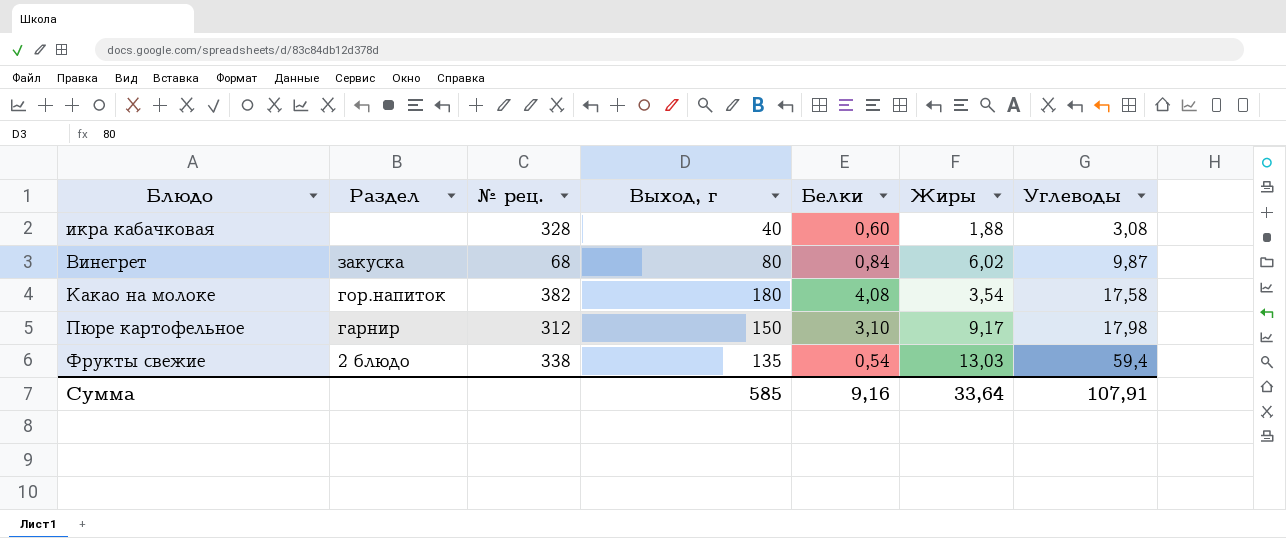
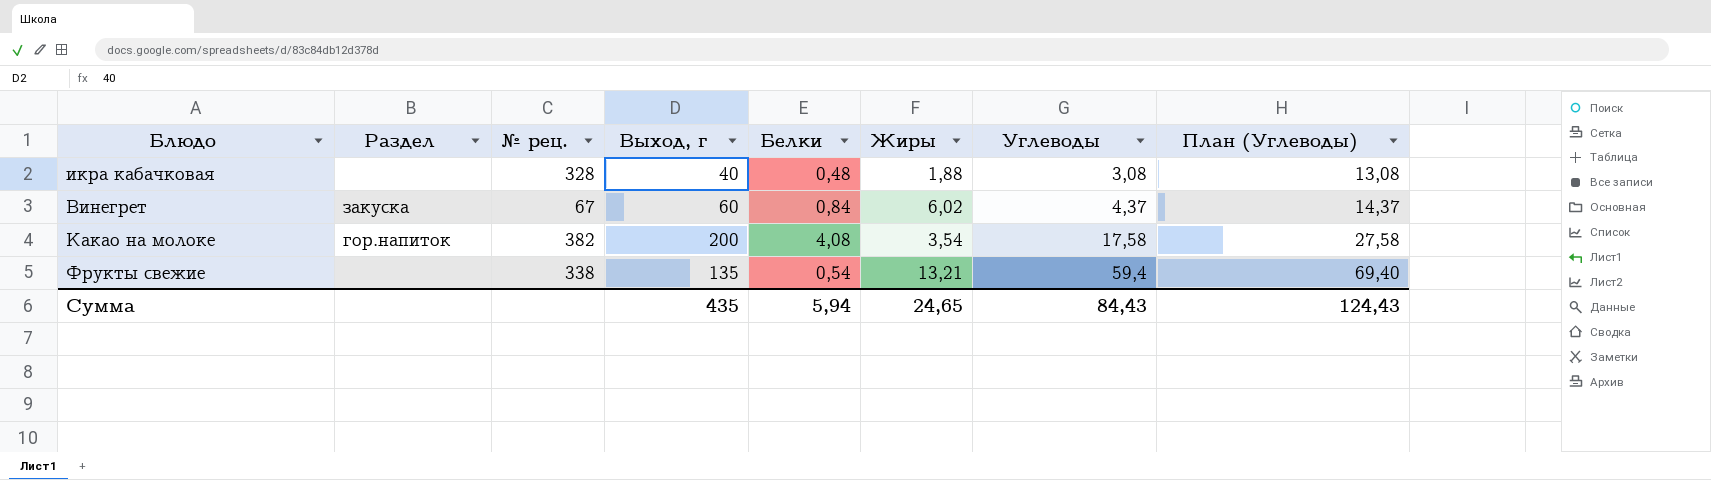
column План (Углеводы) | formula: none -> [Углеводы] + 10
row Пюре картофельное: гарнир | 312 | 150 | 3,10 | 9,17 | 17,98 -> none
икра кабачковая | Белки: 0,60 -> 0,48
Винегрет | № рец.: 68 -> 67
Винегрет | Выход, г: 80 -> 60
Винегрет | Углеводы: 9,87 -> 4,37
Какао на молоке | Выход, г: 180 -> 200
Фрукты свежие | Раздел: 2 блюдо -> none
Фрукты свежие | Жиры: 13,03 -> 13,21
Сумма | Выход, г: 585 -> 435
Сумма | Белки: 9,16 -> 5,94
Сумма | Жиры: 33,64 -> 24,65
Сумма | Углеводы: 107,91 -> 84,43

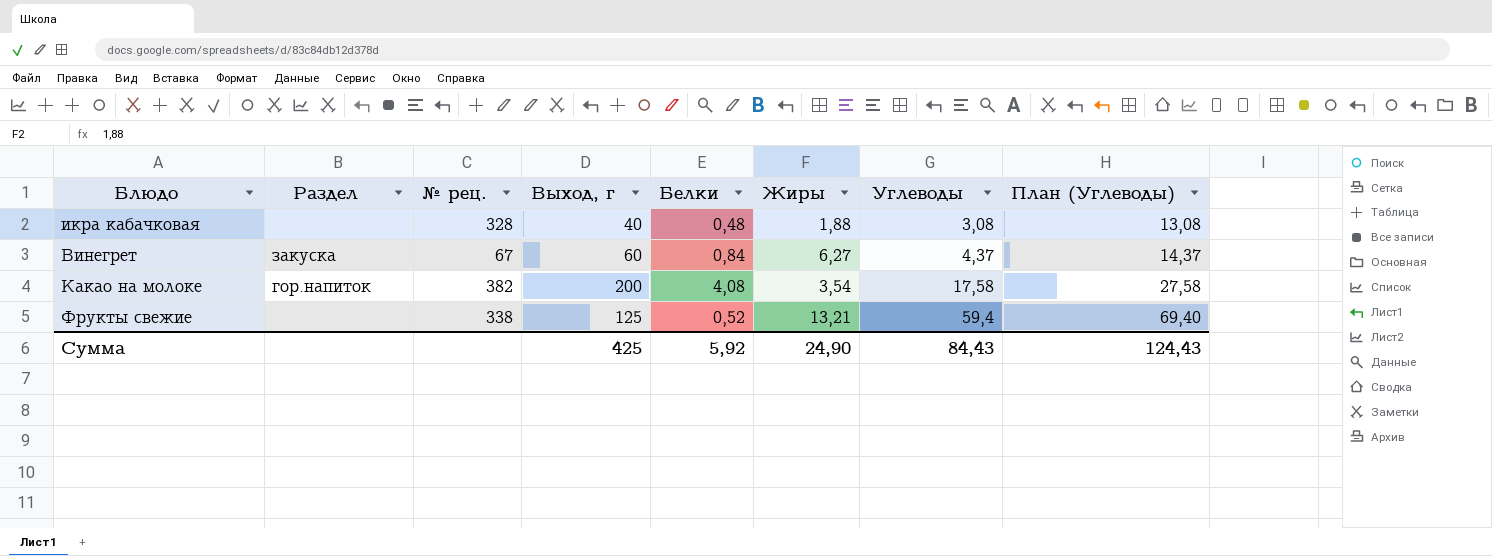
Винегрет | Жиры: 6,02 -> 6,27
Фрукты свежие | Выход, г: 135 -> 125
Фрукты свежие | Белки: 0,54 -> 0,52
Сумма | Выход, г: 435 -> 425
Сумма | Белки: 5,94 -> 5,92
Сумма | Жиры: 24,65 -> 24,90

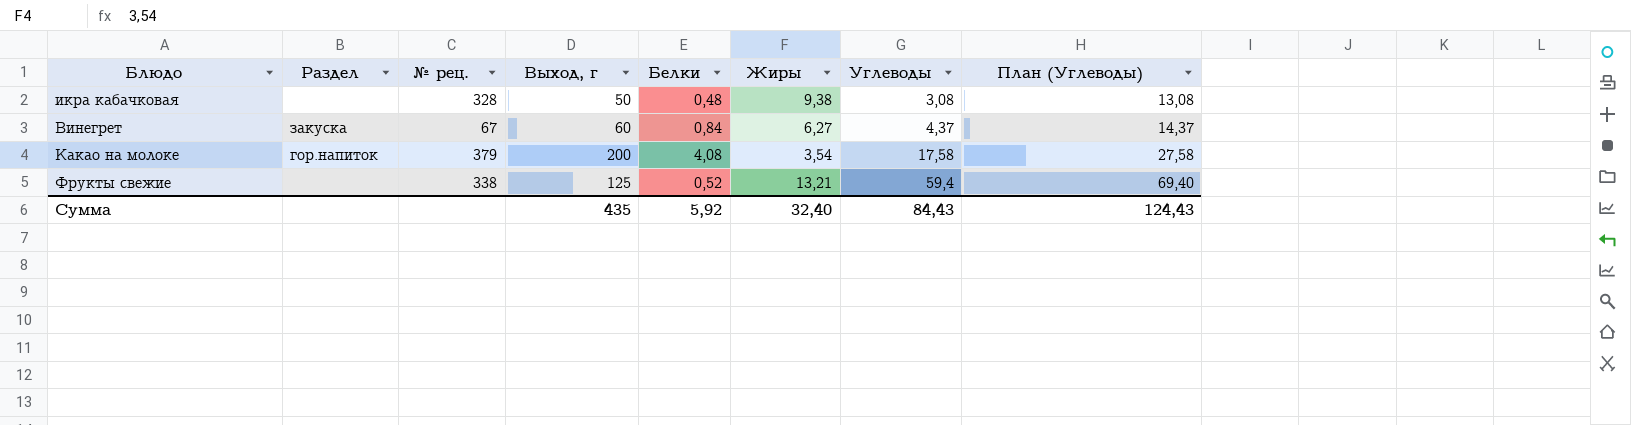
икра кабачковая | Выход, г: 40 -> 50
икра кабачковая | Жиры: 1,88 -> 9,38
Какао на молоке | № рец.: 382 -> 379
Сумма | Выход, г: 425 -> 435
Сумма | Жиры: 24,90 -> 32,40

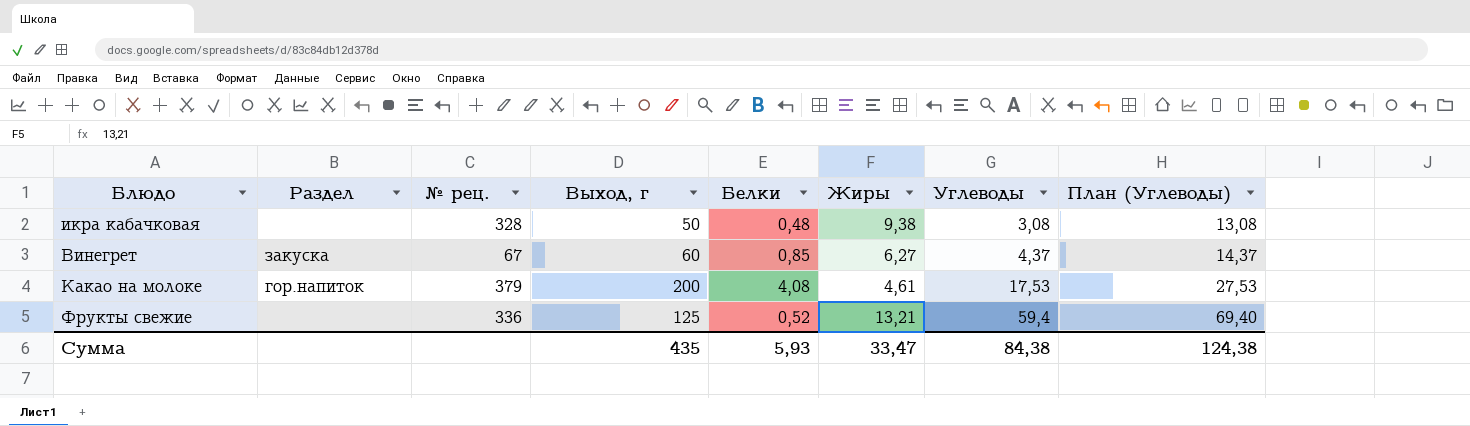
Винегрет | Белки: 0,84 -> 0,85
Какао на молоке | Жиры: 3,54 -> 4,61
Какао на молоке | Углеводы: 17,58 -> 17,53
Какао на молоке | План (Углеводы): 27,58 -> 27,53
Фрукты свежие | № рец.: 338 -> 336
Сумма | Белки: 5,92 -> 5,93
Сумма | Жиры: 32,40 -> 33,47
Сумма | Углеводы: 84,43 -> 84,38
Сумма | План (Углеводы): 124,43 -> 124,38

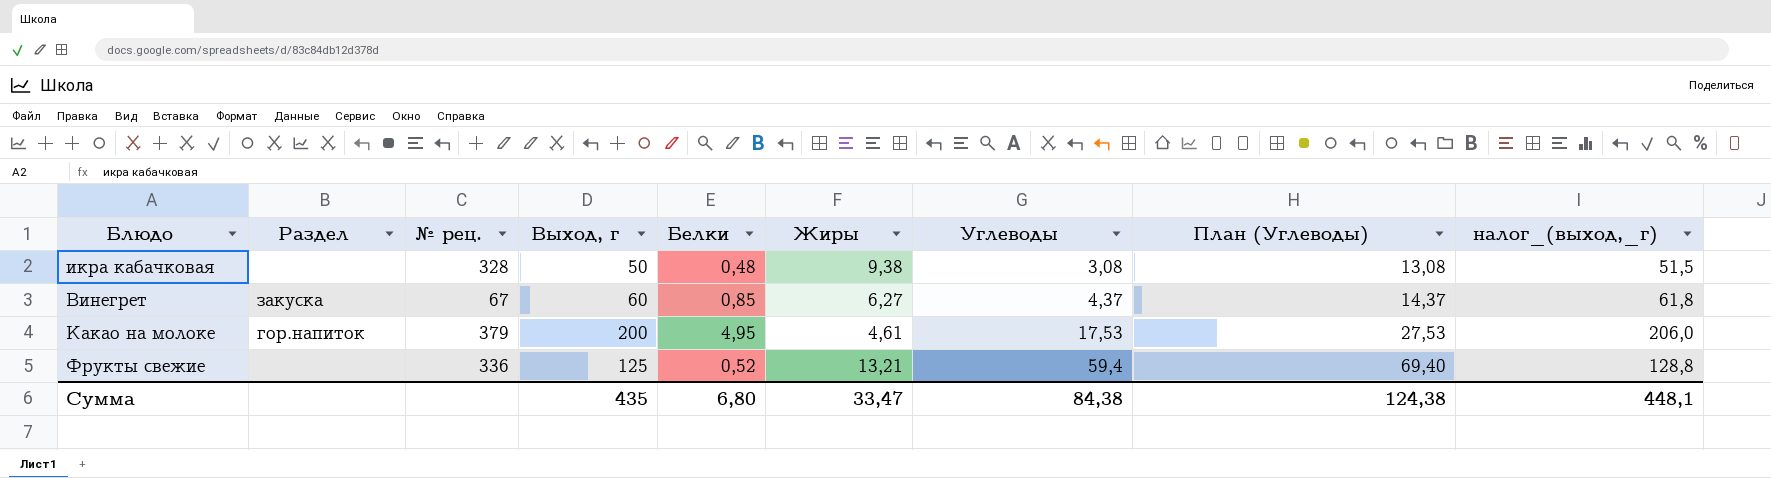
column налог_(выход,_г) | formula: none -> [Выход, г] * 1,03
Какао на молоке | Белки: 4,08 -> 4,95
Сумма | Белки: 5,93 -> 6,80

